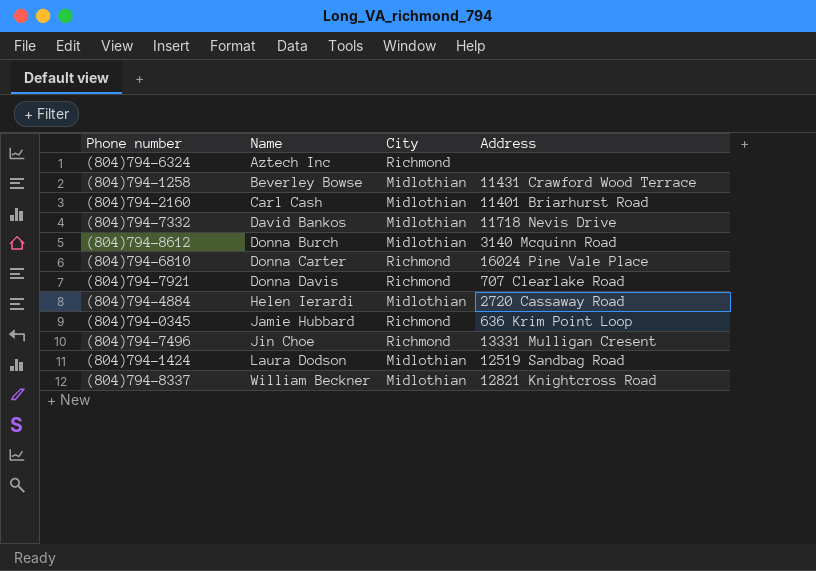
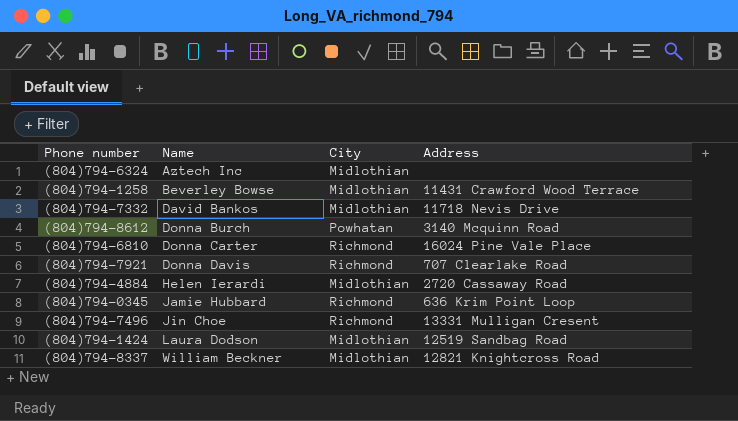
row (804)794-2160: Carl Cash | Midlothian | 11401 Briarhurst Road -> none
(804)794-6324 | City: Richmond -> Midlothian
(804)794-8612 | City: Midlothian -> Powhatan

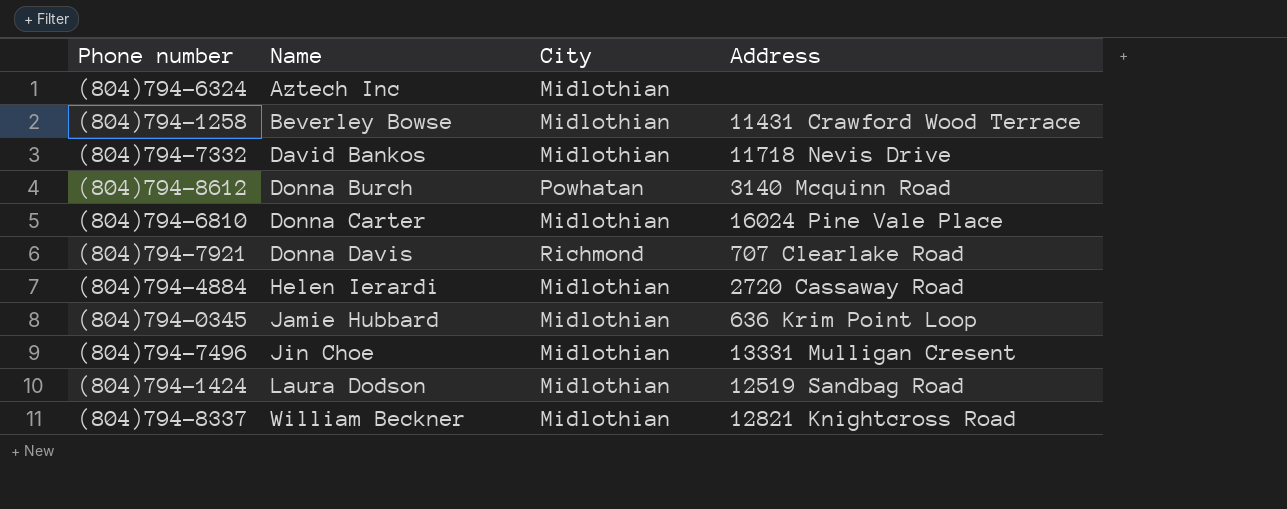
(804)794-6810 | City: Richmond -> Midlothian
(804)794-0345 | City: Richmond -> Midlothian
(804)794-7496 | City: Richmond -> Midlothian

